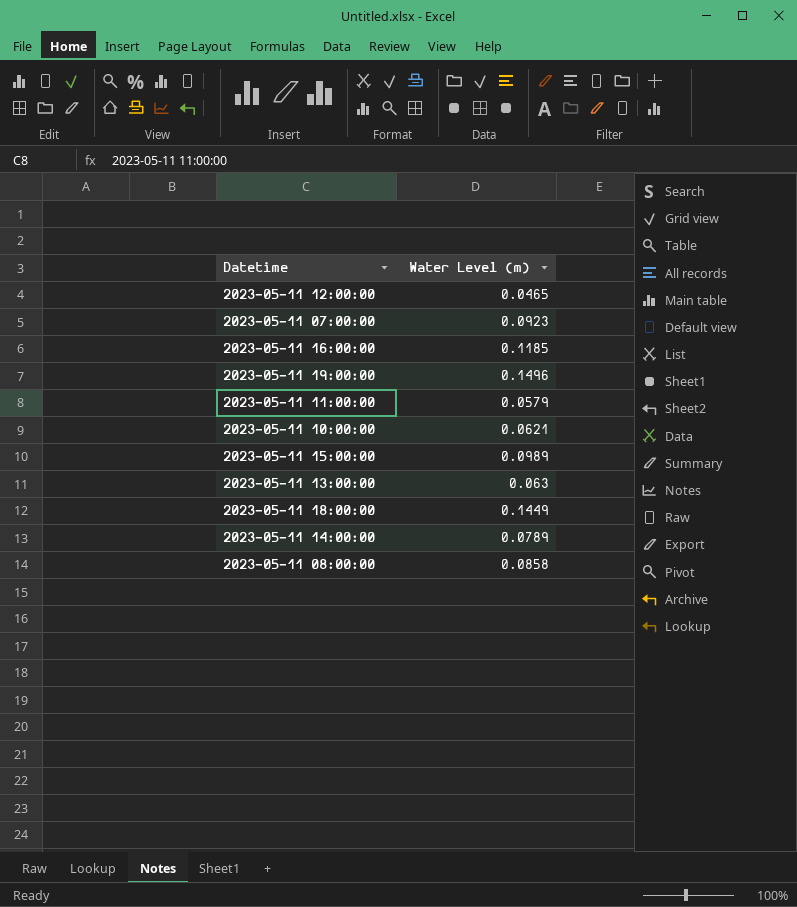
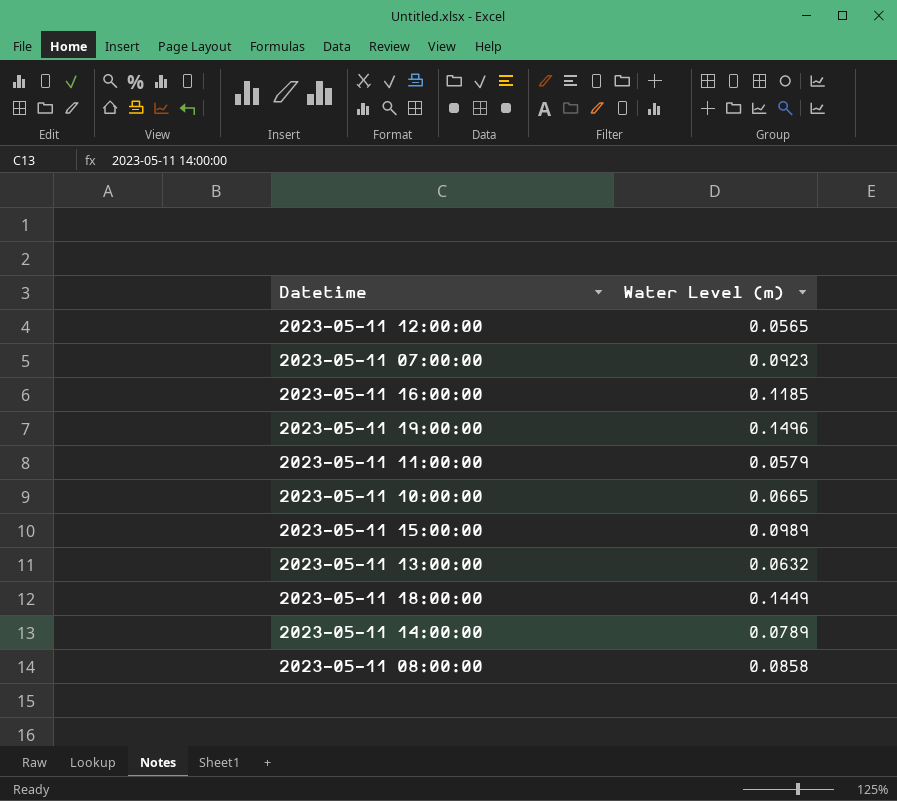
2023-05-11 12:00:00 | Water Level (m): 0.0465 -> 0.0565
2023-05-11 10:00:00 | Water Level (m): 0.0621 -> 0.0665
2023-05-11 13:00:00 | Water Level (m): 0.063 -> 0.0632

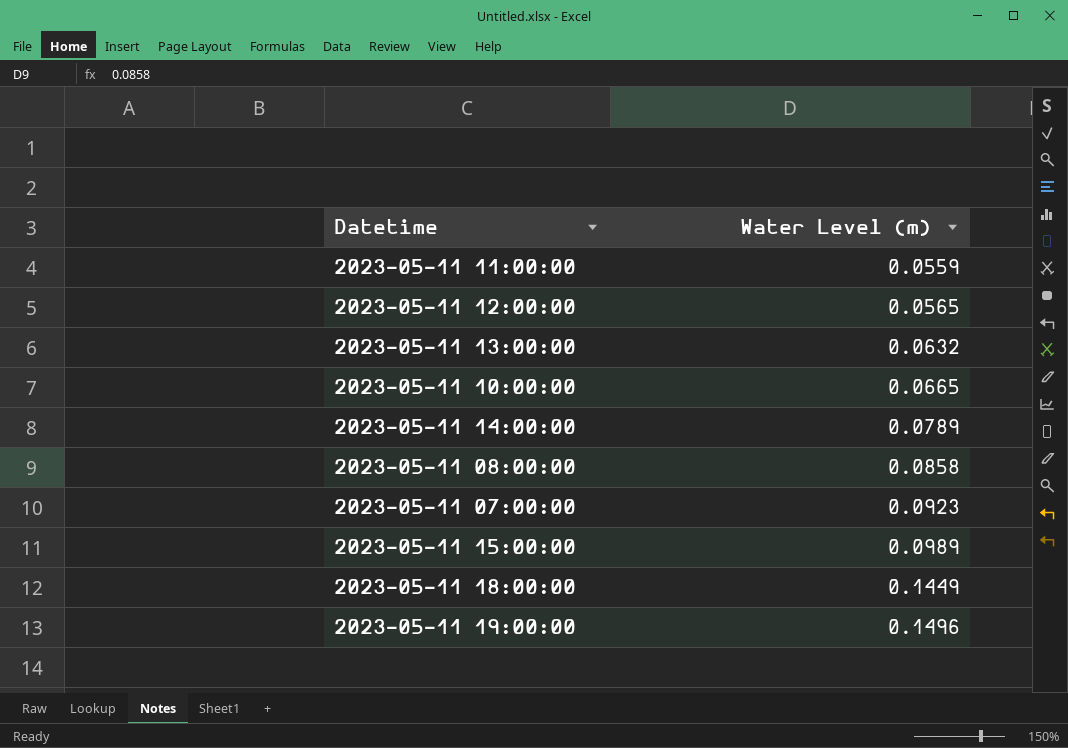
row order: none -> Water Level (m) ascending
row 2023-05-11 16:00:00: 0.1185 -> none
2023-05-11 11:00:00 | Water Level (m): 0.0579 -> 0.0559

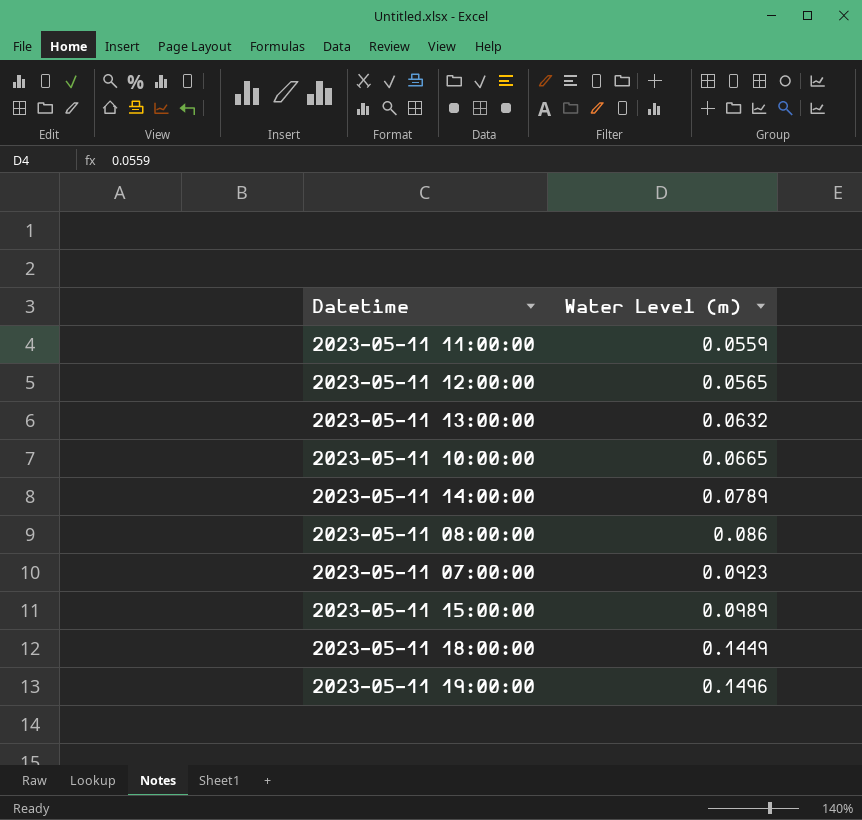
2023-05-11 08:00:00 | Water Level (m): 0.0858 -> 0.086

